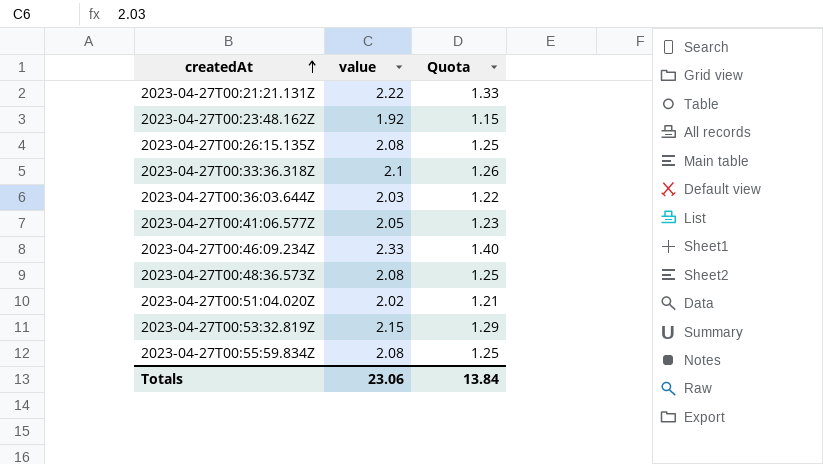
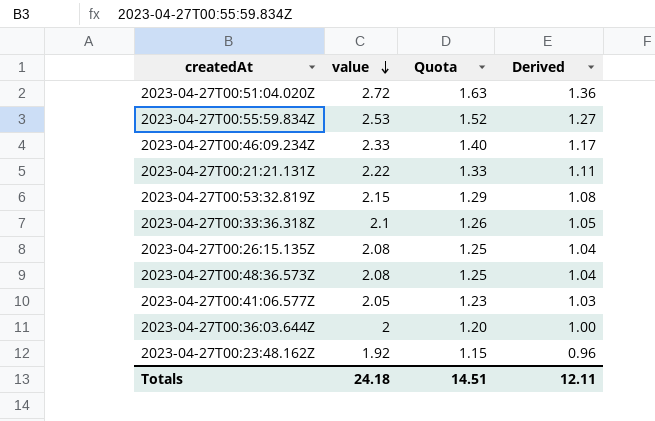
row order: createdAt ascending -> value descending
column Derived | formula: none -> [value] * 0.5
2023-04-27T00:51:04.020Z | value: 2.02 -> 2.72
2023-04-27T00:51:04.020Z | Quota: 1.21 -> 1.63
2023-04-27T00:55:59.834Z | value: 2.08 -> 2.53
2023-04-27T00:55:59.834Z | Quota: 1.25 -> 1.52
2023-04-27T00:36:03.644Z | value: 2.03 -> 2
2023-04-27T00:36:03.644Z | Quota: 1.22 -> 1.20
Totals | value: 23.06 -> 24.18
Totals | Quota: 13.84 -> 14.51

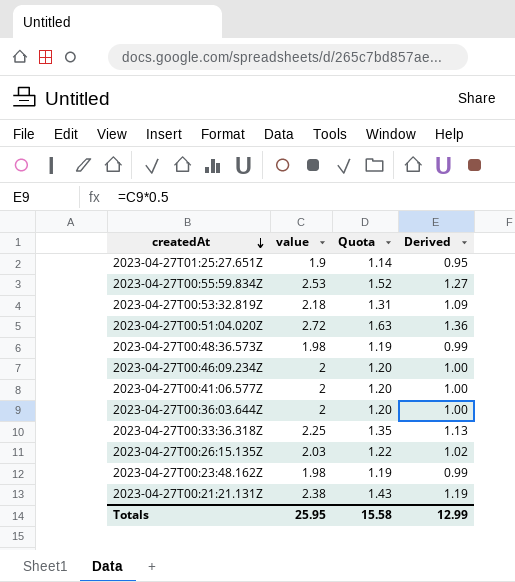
row order: value descending -> createdAt descending
row 2023-04-27T01:25:27.651Z: none -> 1.9 | 1.14 | 0.95
2023-04-27T00:53:32.819Z | value: 2.15 -> 2.18
2023-04-27T00:53:32.819Z | Quota: 1.29 -> 1.31
2023-04-27T00:53:32.819Z | Derived: 1.08 -> 1.09
2023-04-27T00:48:36.573Z | value: 2.08 -> 1.98
2023-04-27T00:48:36.573Z | Quota: 1.25 -> 1.19
2023-04-27T00:48:36.573Z | Derived: 1.04 -> 0.99
2023-04-27T00:46:09.234Z | value: 2.33 -> 2
2023-04-27T00:46:09.234Z | Quota: 1.40 -> 1.20
2023-04-27T00:46:09.234Z | Derived: 1.17 -> 1.00
2023-04-27T00:41:06.577Z | value: 2.05 -> 2
2023-04-27T00:41:06.577Z | Quota: 1.23 -> 1.20
2023-04-27T00:41:06.577Z | Derived: 1.03 -> 1.00
2023-04-27T00:33:36.318Z | value: 2.1 -> 2.25
2023-04-27T00:33:36.318Z | Quota: 1.26 -> 1.35
2023-04-27T00:33:36.318Z | Derived: 1.05 -> 1.13
2023-04-27T00:26:15.135Z | value: 2.08 -> 2.03
2023-04-27T00:26:15.135Z | Quota: 1.25 -> 1.22
2023-04-27T00:26:15.135Z | Derived: 1.04 -> 1.02
2023-04-27T00:23:48.162Z | value: 1.92 -> 1.98
2023-04-27T00:23:48.162Z | Quota: 1.15 -> 1.19
2023-04-27T00:23:48.162Z | Derived: 0.96 -> 0.99
2023-04-27T00:21:21.131Z | value: 2.22 -> 2.38
2023-04-27T00:21:21.131Z | Quota: 1.33 -> 1.43
2023-04-27T00:21:21.131Z | Derived: 1.11 -> 1.19
Totals | value: 24.18 -> 25.95
Totals | Quota: 14.51 -> 15.58
Totals | Derived: 12.11 -> 12.99

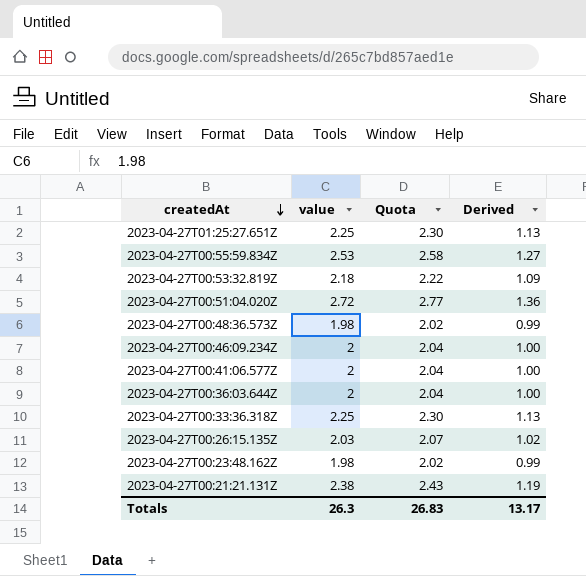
column Quota | formula: [value] * 0.6 -> [value] * 1.02
2023-04-27T01:25:27.651Z | value: 1.9 -> 2.25
2023-04-27T01:25:27.651Z | Derived: 0.95 -> 1.13
Totals | value: 25.95 -> 26.3
Totals | Quota: 15.58 -> 26.83
Totals | Derived: 12.99 -> 13.17

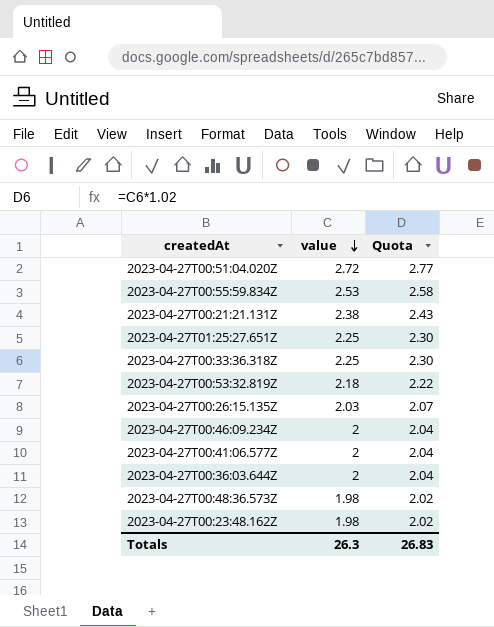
row order: createdAt descending -> value descending
column Derived | formula: [value] * 0.5 -> none

